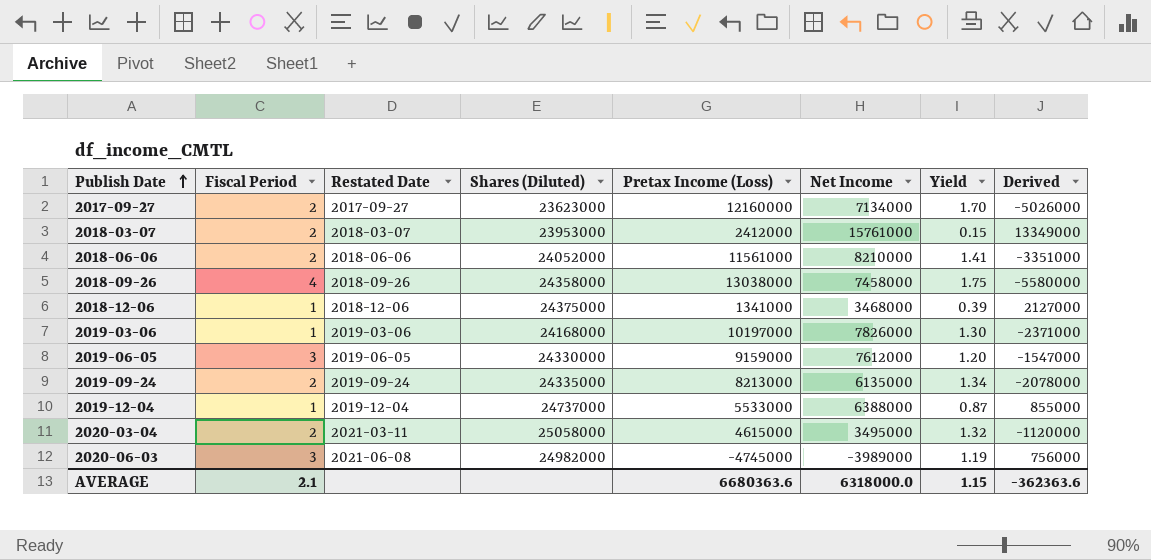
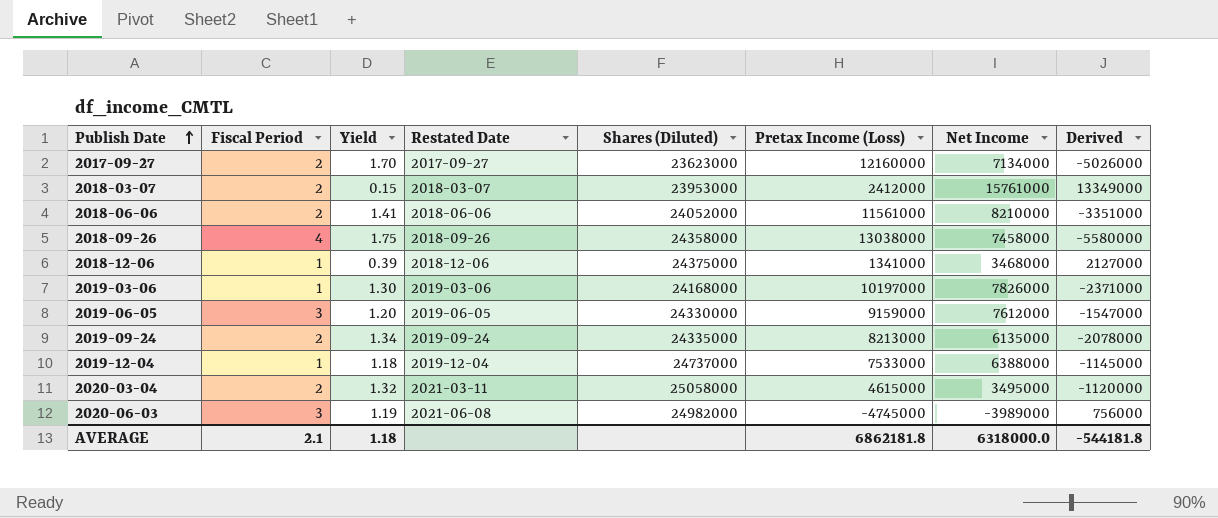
column Yield | position: 7 -> 3
2019-12-04 | Yield: 0.87 -> 1.18
2019-12-04 | Pretax Income (Loss): 5533000 -> 7533000
2019-12-04 | Derived: 855000 -> -1145000
AVERAGE | Yield: 1.15 -> 1.18
AVERAGE | Pretax Income (Loss): 6680363.6 -> 6862181.8
AVERAGE | Derived: -362363.6 -> -544181.8

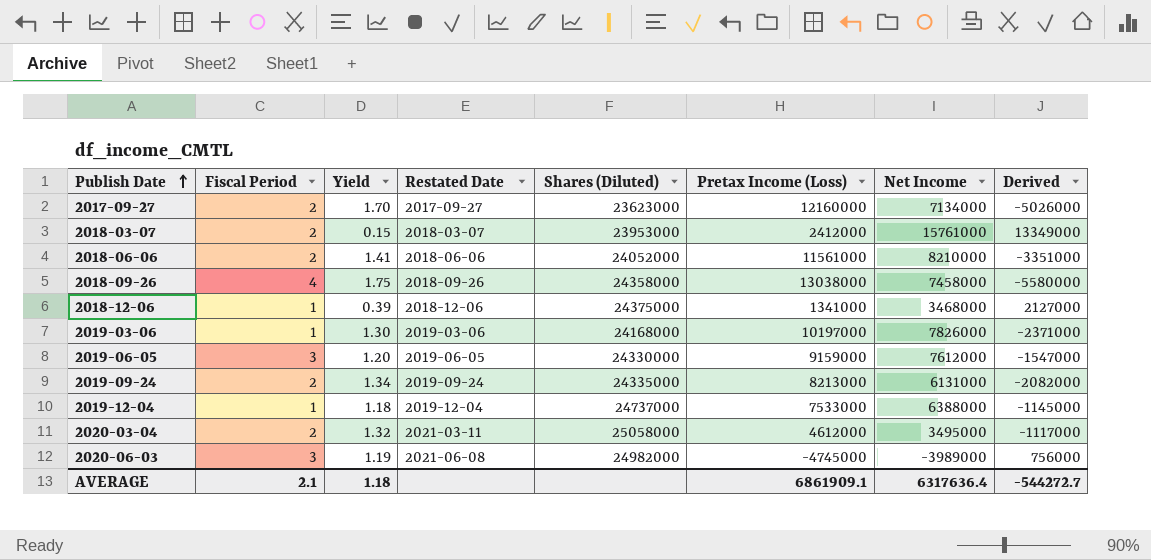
2019-09-24 | Net Income: 6135000 -> 6131000
2019-09-24 | Derived: -2078000 -> -2082000
2020-03-04 | Pretax Income (Loss): 4615000 -> 4612000
2020-03-04 | Derived: -1120000 -> -1117000
AVERAGE | Pretax Income (Loss): 6862181.8 -> 6861909.1
AVERAGE | Net Income: 6318000.0 -> 6317636.4
AVERAGE | Derived: -544181.8 -> -544272.7

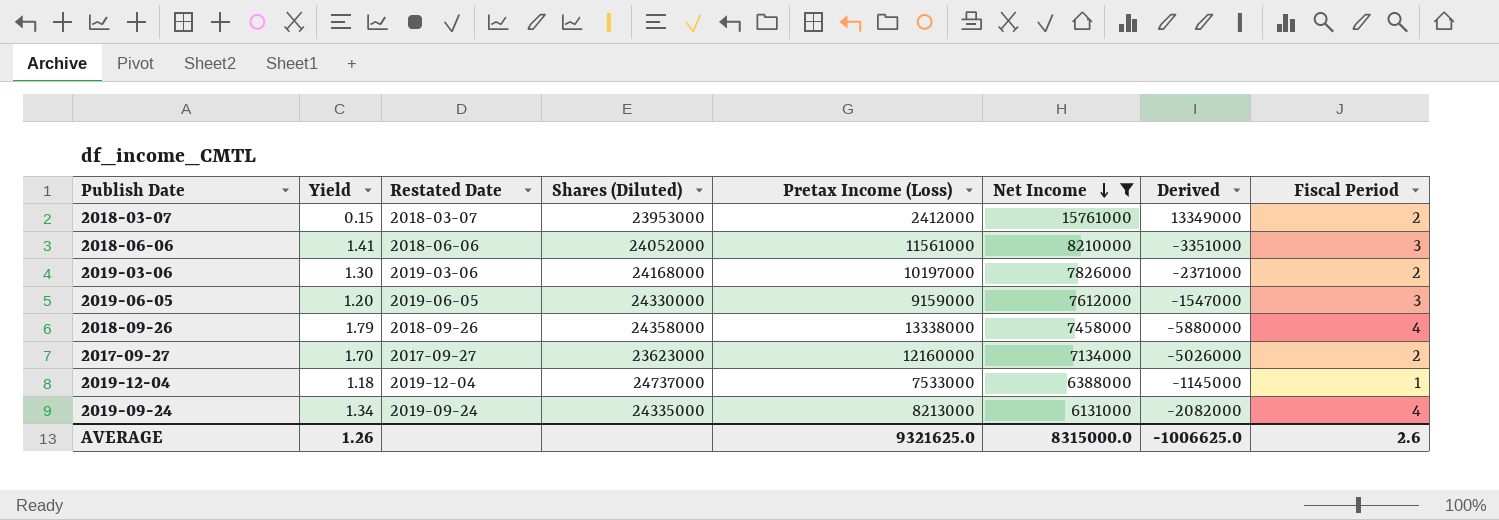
filter: none -> Net Income >= 6131000
row order: Publish Date ascending -> Net Income descending
column Fiscal Period | position: 2 -> 8
2018-06-06 | Fiscal Period: 2 -> 3
2019-03-06 | Fiscal Period: 1 -> 2
2018-09-26 | Yield: 1.75 -> 1.79
2018-09-26 | Pretax Income (Loss): 13038000 -> 13338000
2018-09-26 | Derived: -5580000 -> -5880000
2019-09-24 | Fiscal Period: 2 -> 4
AVERAGE | Yield: 1.18 -> 1.26
AVERAGE | Pretax Income (Loss): 6861909.1 -> 9321625.0
AVERAGE | Net Income: 6317636.4 -> 8315000.0
AVERAGE | Derived: -544272.7 -> -1006625.0
AVERAGE | Fiscal Period: 2.1 -> 2.6

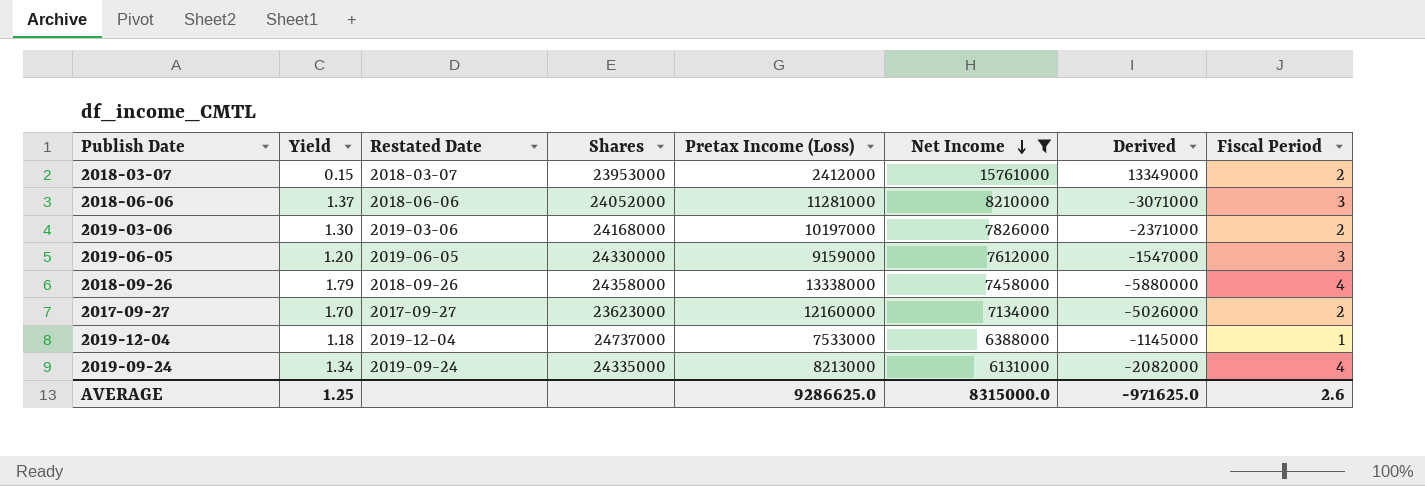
column name: Shares (Diluted) -> Shares
2018-06-06 | Yield: 1.41 -> 1.37
2018-06-06 | Pretax Income (Loss): 11561000 -> 11281000
2018-06-06 | Derived: -3351000 -> -3071000
AVERAGE | Yield: 1.26 -> 1.25
AVERAGE | Pretax Income (Loss): 9321625.0 -> 9286625.0
AVERAGE | Derived: -1006625.0 -> -971625.0

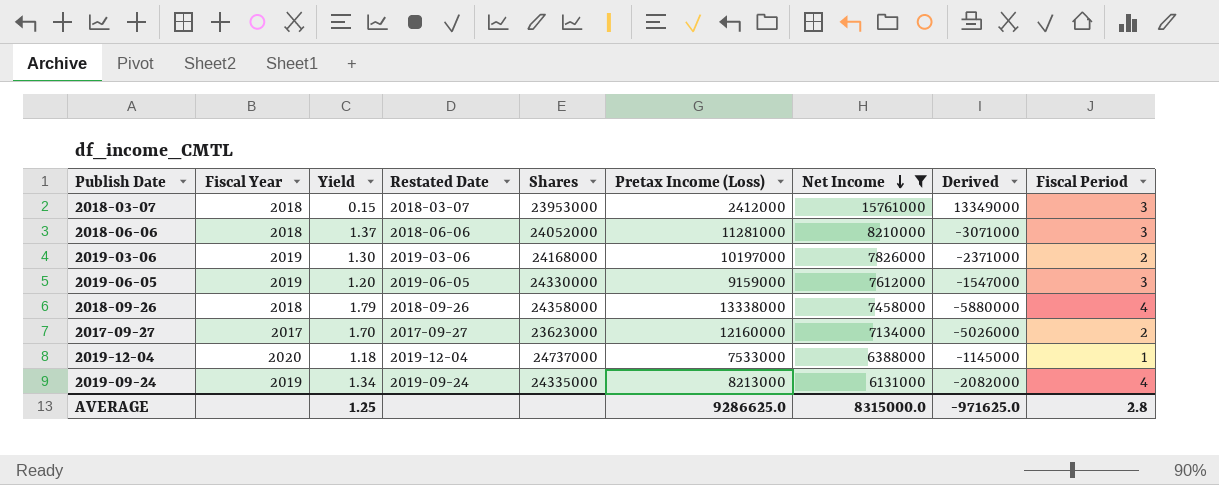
column Fiscal Year | position: none -> 2
2018-03-07 | Fiscal Period: 2 -> 3
AVERAGE | Fiscal Period: 2.6 -> 2.8

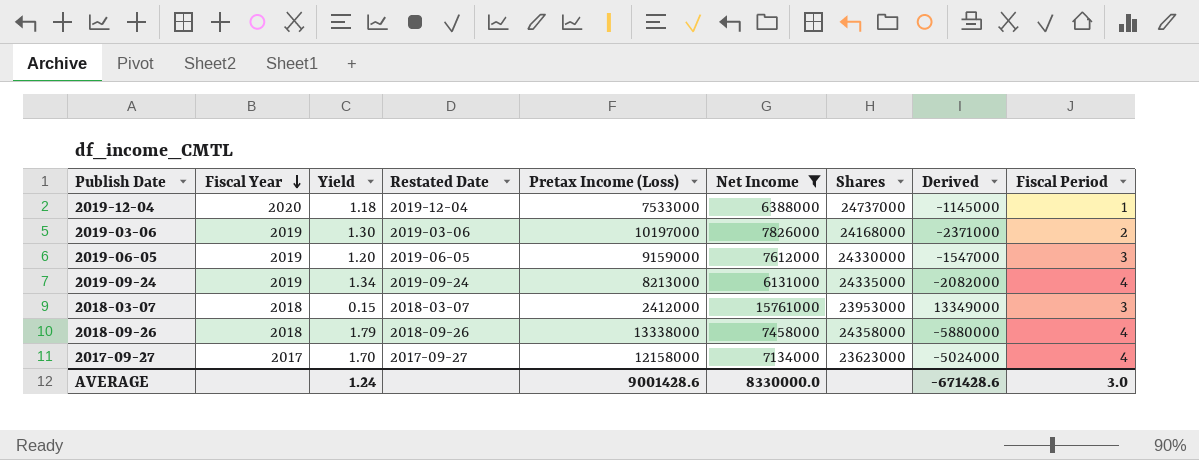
row order: Net Income descending -> Fiscal Year descending
column Shares | position: 5 -> 7
row 2018-06-06: 2018 | 1.37 | 2018-06-06 | 24052000 | 11281000 | 8210000 | -3071000 | 3 -> none
2017-09-27 | Pretax Income (Loss): 12160000 -> 12158000
2017-09-27 | Derived: -5026000 -> -5024000
2017-09-27 | Fiscal Period: 2 -> 4
AVERAGE | Yield: 1.25 -> 1.24
AVERAGE | Pretax Income (Loss): 9286625.0 -> 9001428.6
AVERAGE | Net Income: 8315000.0 -> 8330000.0
AVERAGE | Derived: -971625.0 -> -671428.6
AVERAGE | Fiscal Period: 2.8 -> 3.0

